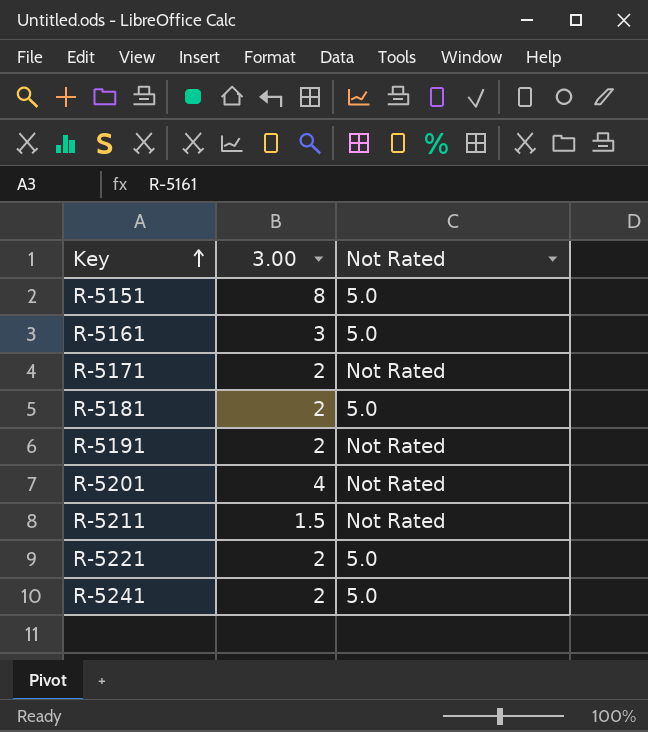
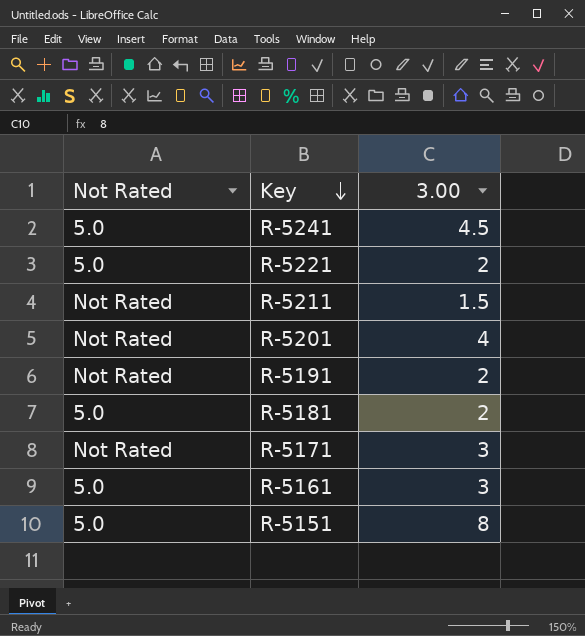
row order: Key ascending -> Key descending
column Not Rated | position: 3 -> 1
R-5241 | 3.00: 2 -> 4.5
R-5171 | 3.00: 2 -> 3

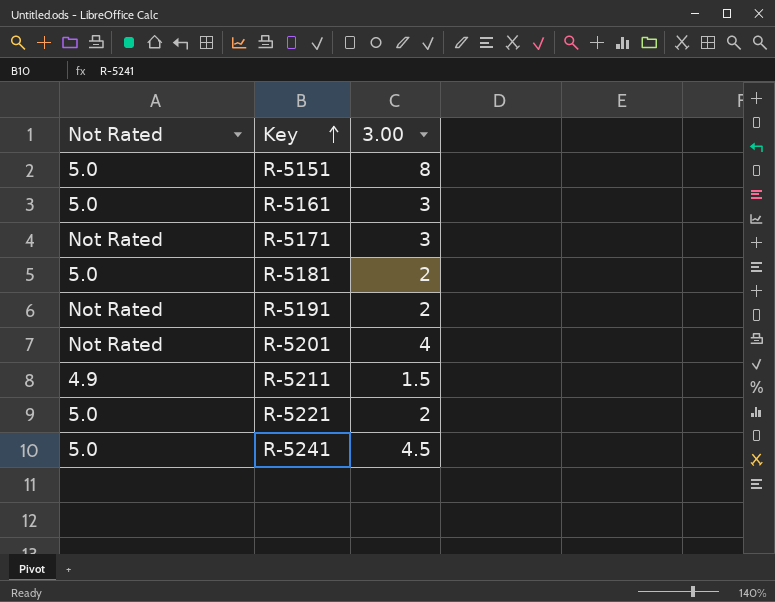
row order: Key descending -> Key ascending
R-5211 | Not Rated: Not Rated -> 4.9

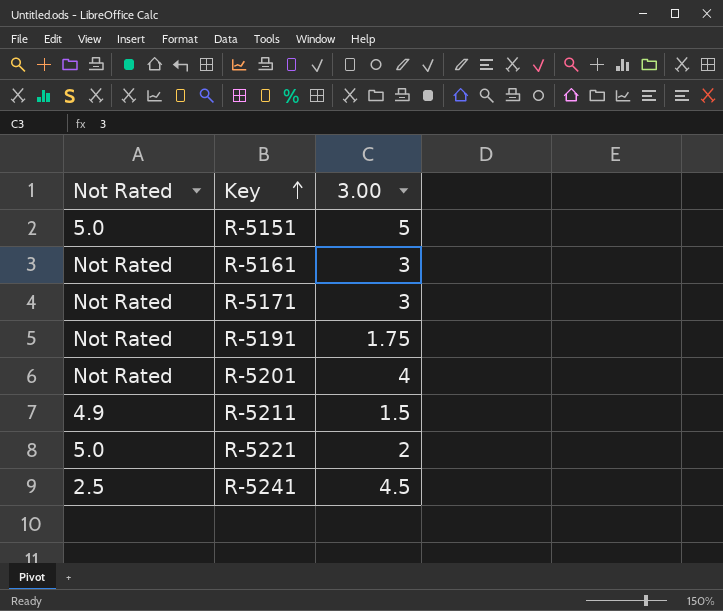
row R-5181: 5.0 | 2 -> none
R-5151 | 3.00: 8 -> 5
R-5161 | Not Rated: 5.0 -> Not Rated
R-5191 | 3.00: 2 -> 1.75
R-5241 | Not Rated: 5.0 -> 2.5

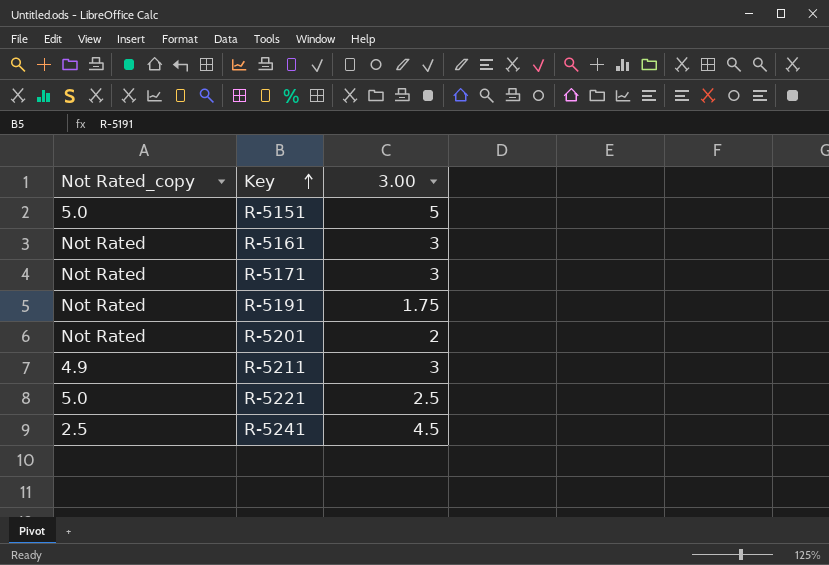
column name: Not Rated -> Not Rated_copy
R-5201 | 3.00: 4 -> 2
R-5211 | 3.00: 1.5 -> 3
R-5221 | 3.00: 2 -> 2.5

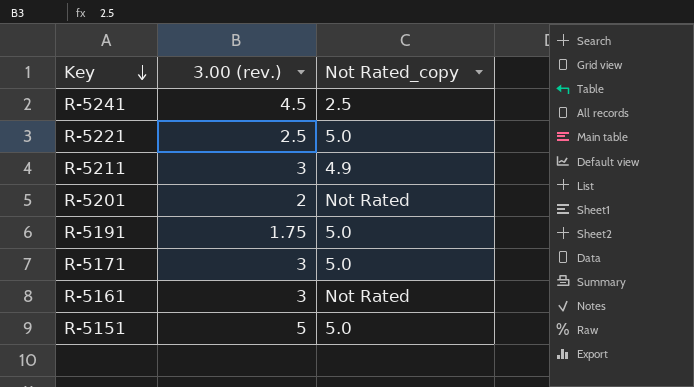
row order: Key ascending -> Key descending
column name: 3.00 -> 3.00 (rev.)
column Not Rated_copy | position: 1 -> 3
R-5191 | Not Rated_copy: Not Rated -> 5.0
R-5171 | Not Rated_copy: Not Rated -> 5.0

